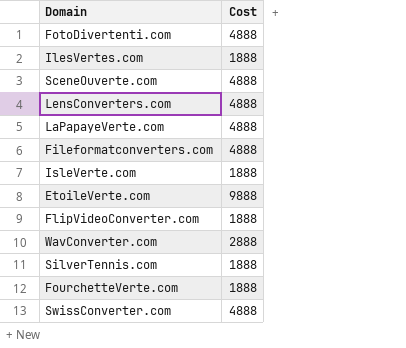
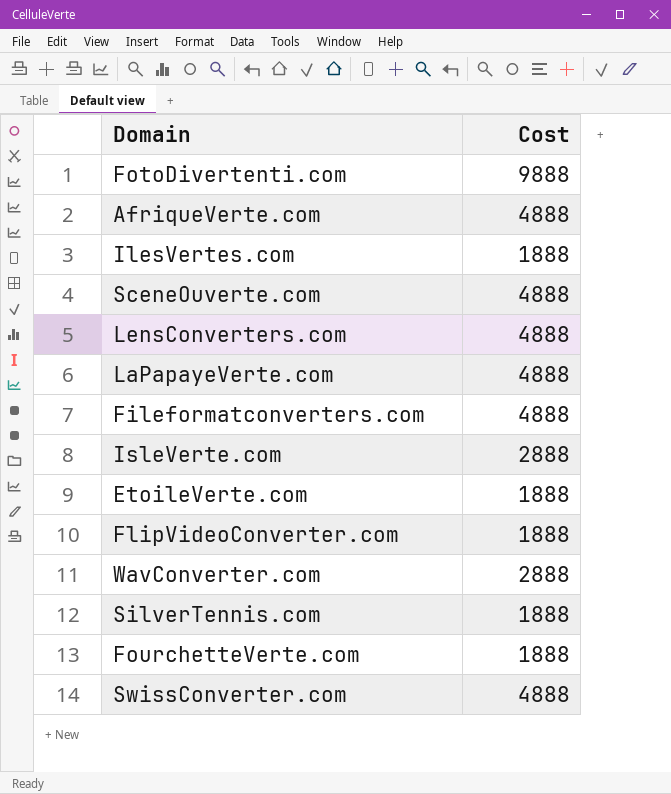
FotoDivertenti.com | Cost: 4888 -> 9888
row AfriqueVerte.com: none -> 4888
IsleVerte.com | Cost: 1888 -> 2888
EtoileVerte.com | Cost: 9888 -> 1888

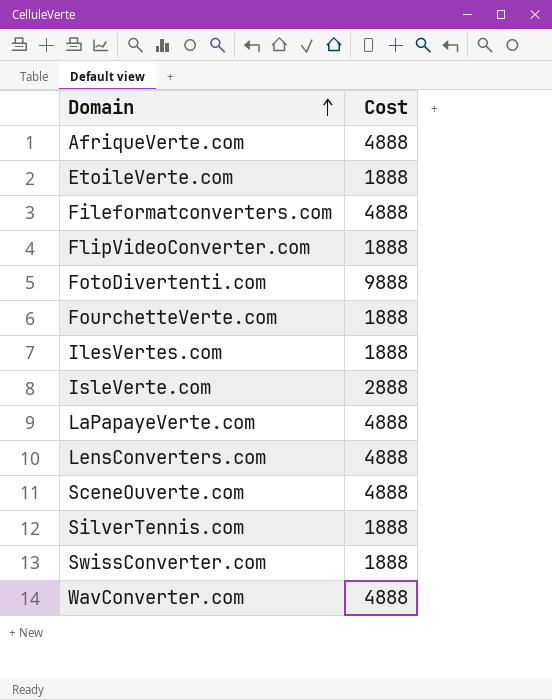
row order: none -> Domain ascending
SwissConverter.com | Cost: 4888 -> 1888
WavConverter.com | Cost: 2888 -> 4888

